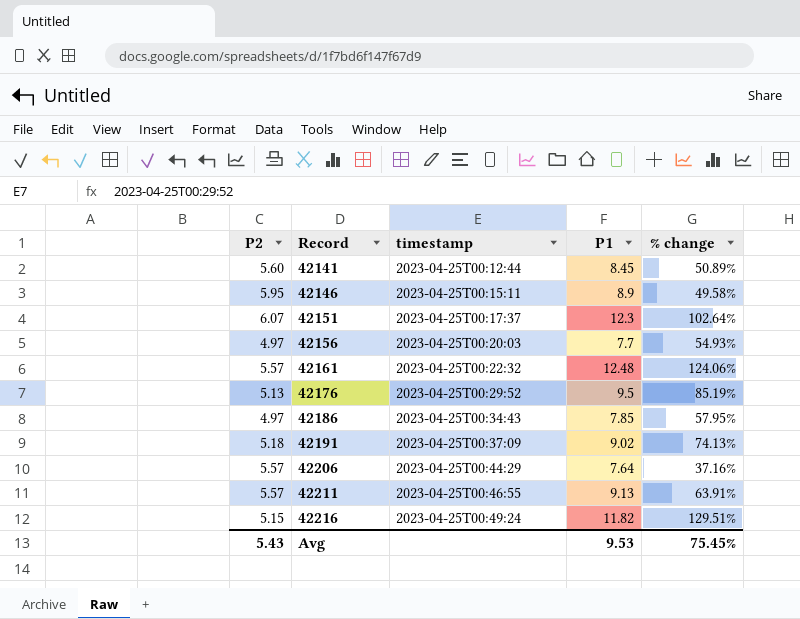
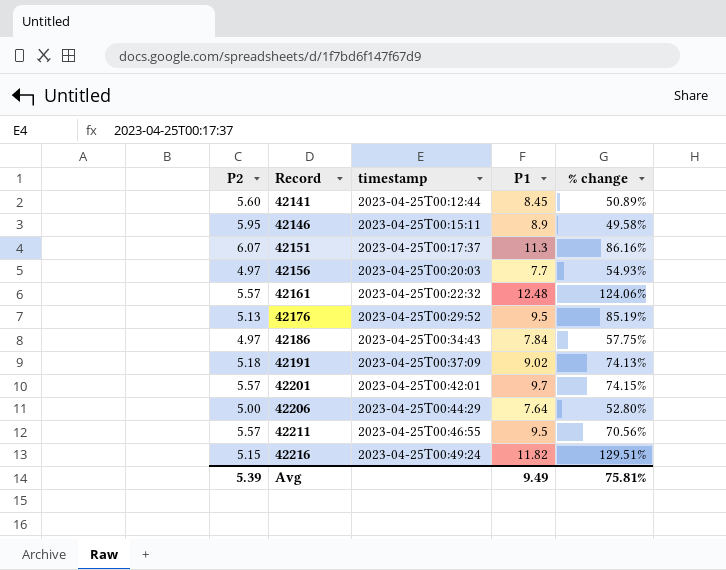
42151 | P1: 12.3 -> 11.3
42151 | % change: 102.64% -> 86.16%
42186 | P1: 7.85 -> 7.84
42186 | % change: 57.95% -> 57.75%
row 42201: none -> 5.57 | 2023-04-25T00:42:01 | 9.7 | 74.15%
42206 | P2: 5.57 -> 5.00
42206 | % change: 37.16% -> 52.80%
42211 | P1: 9.13 -> 9.5
42211 | % change: 63.91% -> 70.56%
Avg | P2: 5.43 -> 5.39
Avg | P1: 9.53 -> 9.49
Avg | % change: 75.45% -> 75.81%

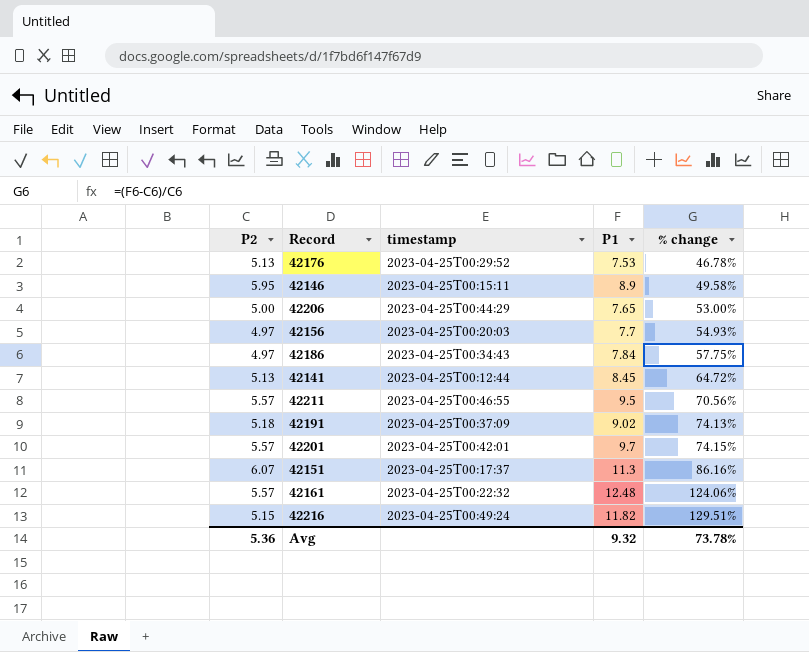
row order: Record ascending -> % change ascending
42176 | P1: 9.5 -> 7.53
42176 | % change: 85.19% -> 46.78%
42206 | P1: 7.64 -> 7.65
42206 | % change: 52.80% -> 53.00%
42141 | P2: 5.60 -> 5.13
42141 | % change: 50.89% -> 64.72%
Avg | P2: 5.39 -> 5.36
Avg | P1: 9.49 -> 9.32
Avg | % change: 75.81% -> 73.78%

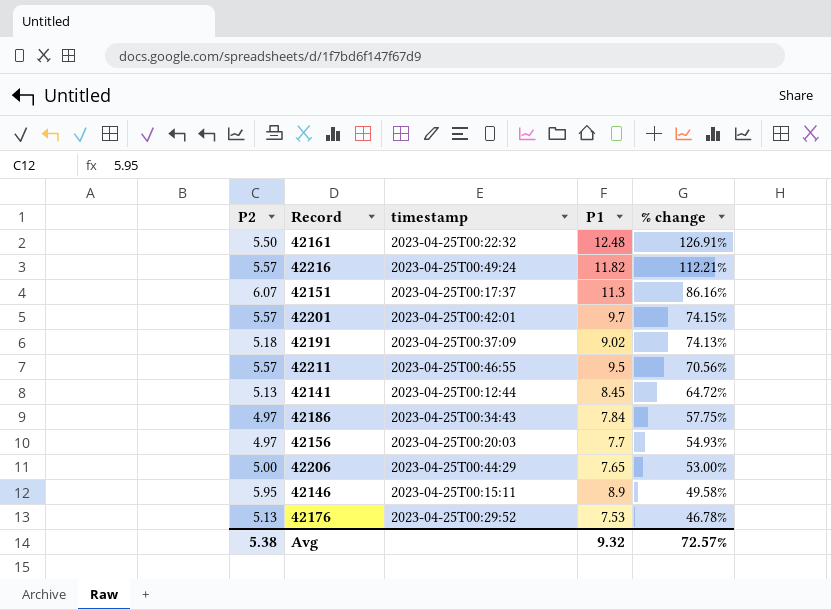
row order: % change ascending -> % change descending
42161 | P2: 5.57 -> 5.50
42161 | % change: 124.06% -> 126.91%
42216 | P2: 5.15 -> 5.57
42216 | % change: 129.51% -> 112.21%
Avg | P2: 5.36 -> 5.38
Avg | % change: 73.78% -> 72.57%

